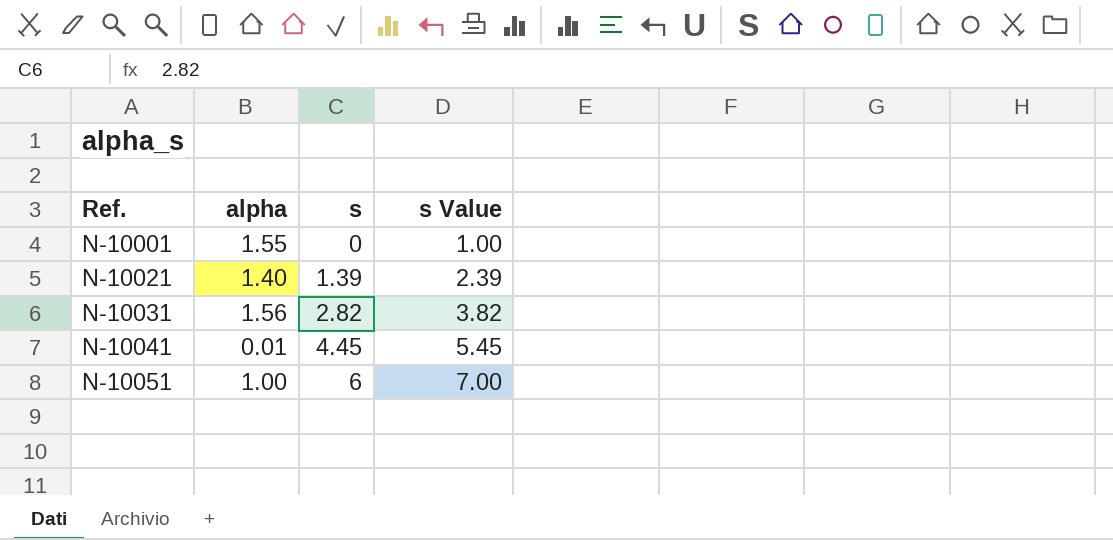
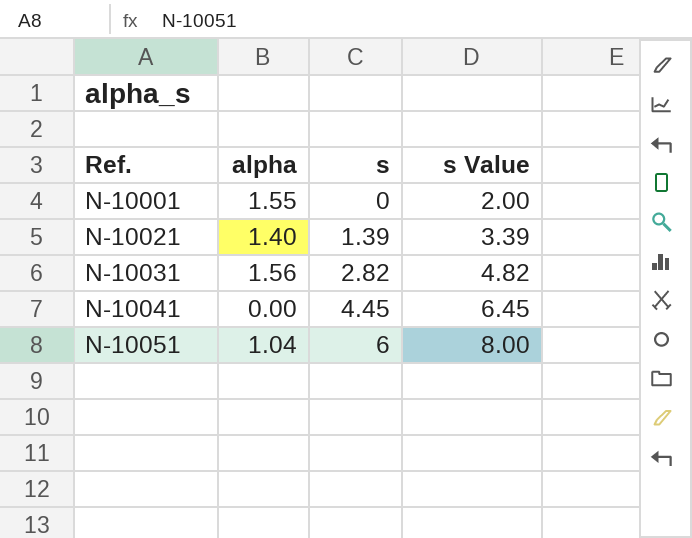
column s Value | formula: [s] + 1 -> [s] + 2
N-10041 | alpha: 0.01 -> 0.00
N-10051 | alpha: 1.00 -> 1.04

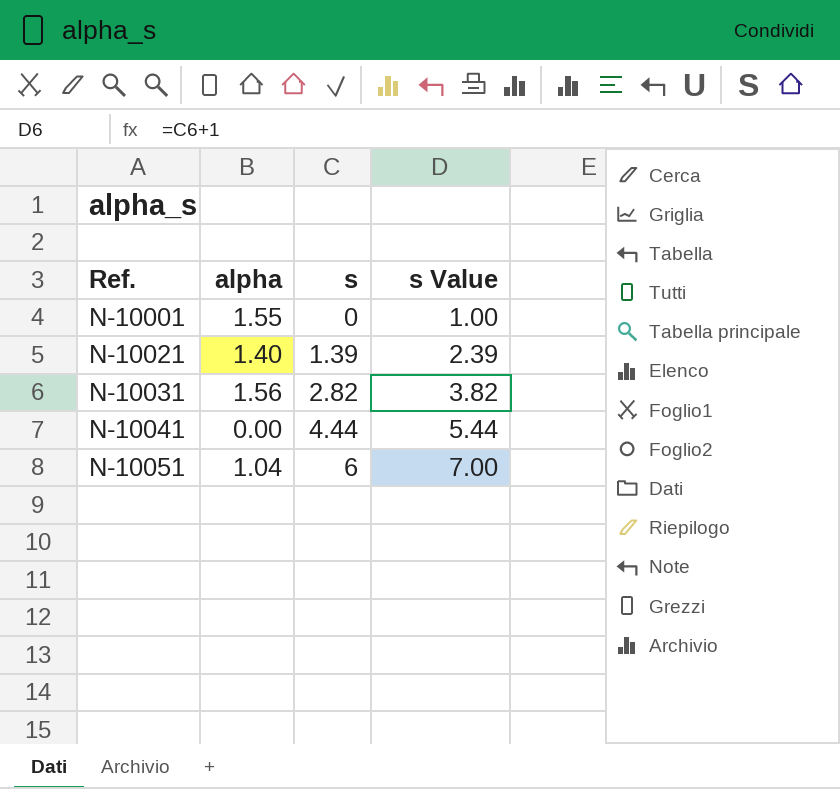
column s Value | formula: [s] + 2 -> [s] + 1
N-10041 | s: 4.45 -> 4.44

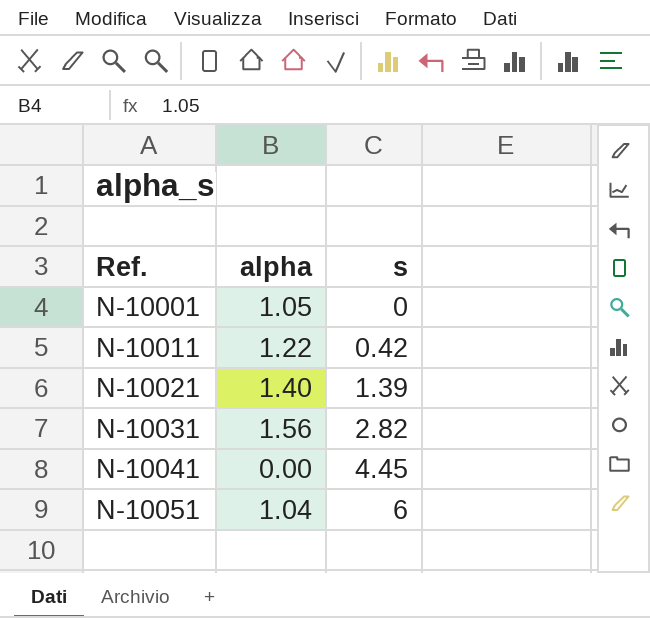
column s Value | formula: [s] + 1 -> none
N-10001 | alpha: 1.55 -> 1.05
row N-10011: none -> 1.22 | 0.42
N-10041 | s: 4.44 -> 4.45

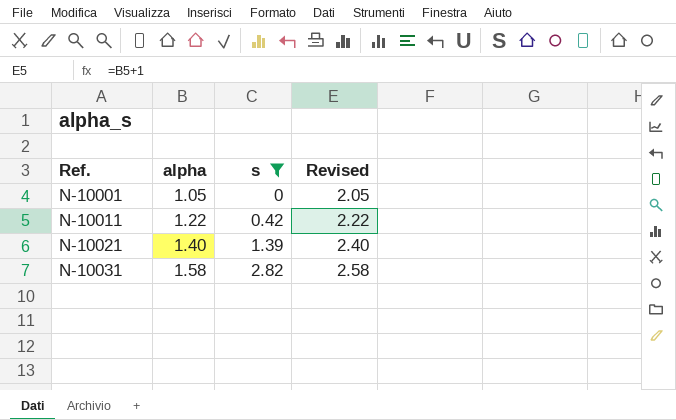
filter: none -> s <= 2.82
column Revised | formula: none -> [alpha] + 1
N-10031 | alpha: 1.56 -> 1.58

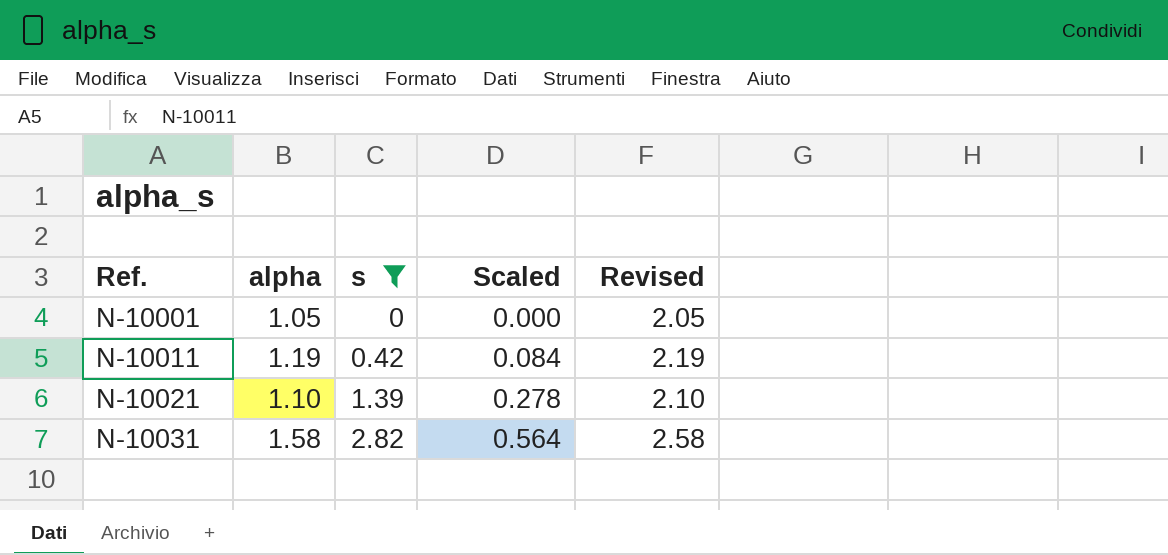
column Scaled | formula: none -> [s] * 0.2
N-10011 | alpha: 1.22 -> 1.19
N-10011 | Revised: 2.22 -> 2.19
N-10021 | alpha: 1.40 -> 1.10
N-10021 | Revised: 2.40 -> 2.10

